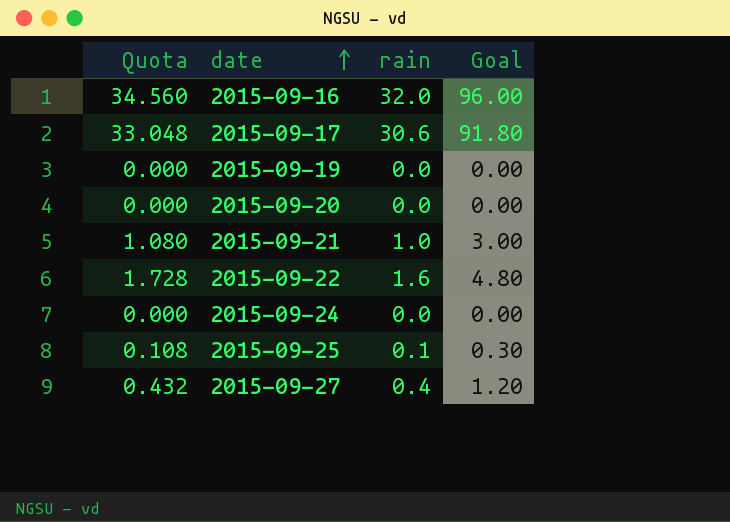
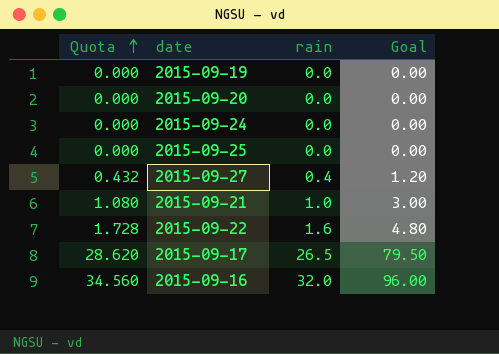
row order: date ascending -> Quota ascending
2015-09-25 | Quota: 0.108 -> 0.000
2015-09-25 | rain: 0.1 -> 0.0
2015-09-25 | Goal: 0.30 -> 0.00
2015-09-17 | Quota: 33.048 -> 28.620
2015-09-17 | rain: 30.6 -> 26.5
2015-09-17 | Goal: 91.80 -> 79.50

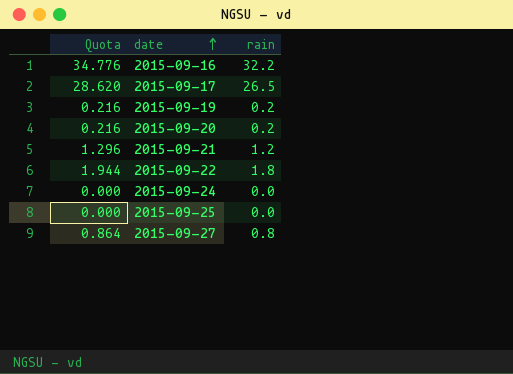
row order: Quota ascending -> date ascending
column Goal | formula: [rain] * 3 -> none
2015-09-16 | Quota: 34.560 -> 34.776
2015-09-16 | rain: 32.0 -> 32.2
2015-09-19 | Quota: 0.000 -> 0.216
2015-09-19 | rain: 0.0 -> 0.2
2015-09-20 | Quota: 0.000 -> 0.216
2015-09-20 | rain: 0.0 -> 0.2
2015-09-21 | Quota: 1.080 -> 1.296
2015-09-21 | rain: 1.0 -> 1.2
2015-09-22 | Quota: 1.728 -> 1.944
2015-09-22 | rain: 1.6 -> 1.8
2015-09-27 | Quota: 0.432 -> 0.864
2015-09-27 | rain: 0.4 -> 0.8

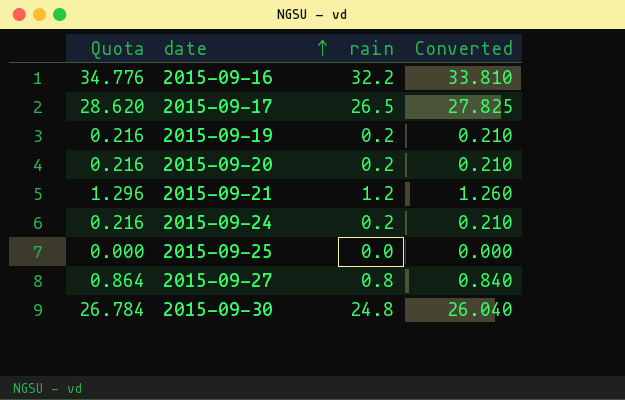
column Converted | formula: none -> [rain] * 1.05
row 2015-09-22: 1.944 | 1.8 -> none
2015-09-24 | Quota: 0.000 -> 0.216
2015-09-24 | rain: 0.0 -> 0.2
row 2015-09-30: none -> 26.784 | 24.8 | 26.040

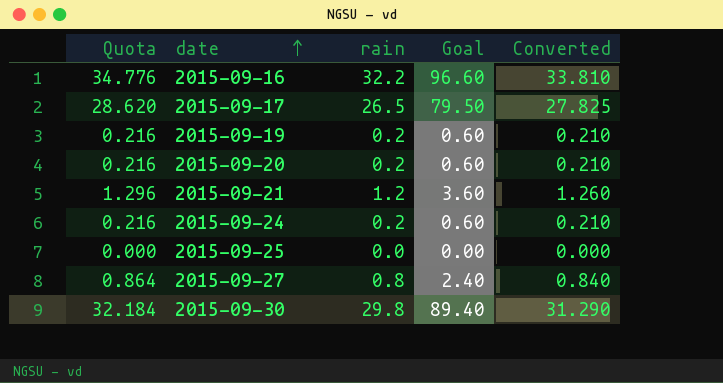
column Goal | formula: none -> [rain] * 3
2015-09-30 | Quota: 26.784 -> 32.184
2015-09-30 | rain: 24.8 -> 29.8
2015-09-30 | Converted: 26.040 -> 31.290

